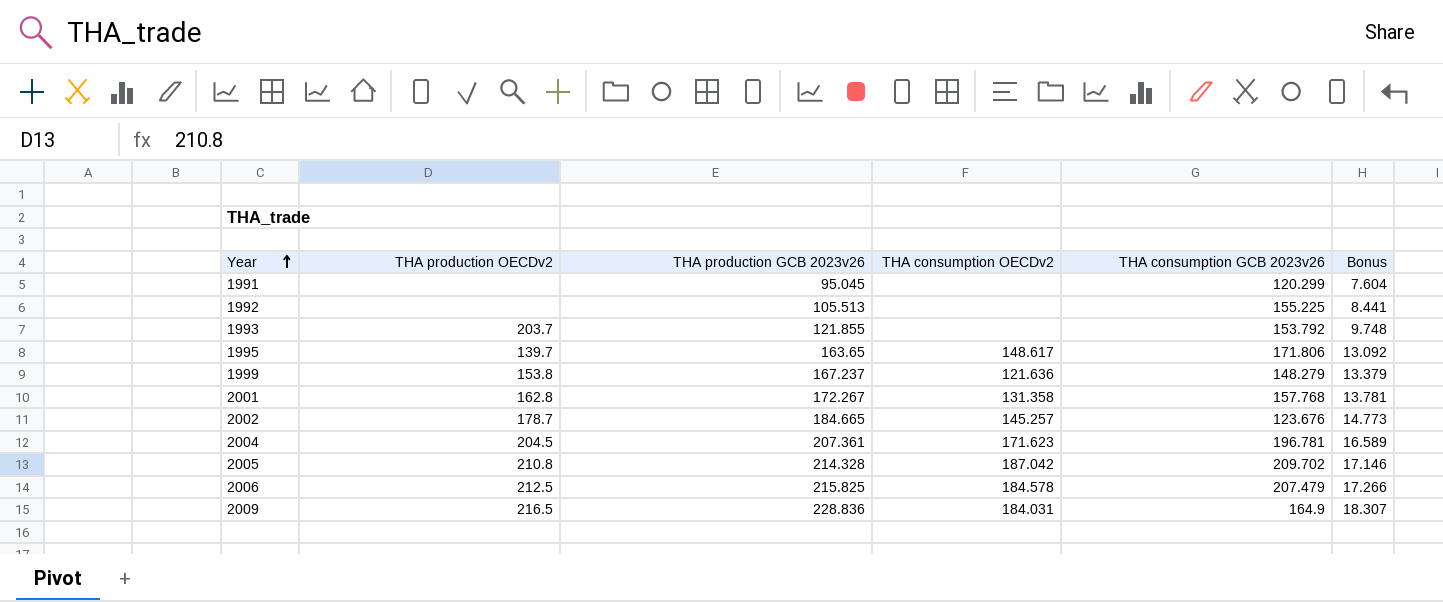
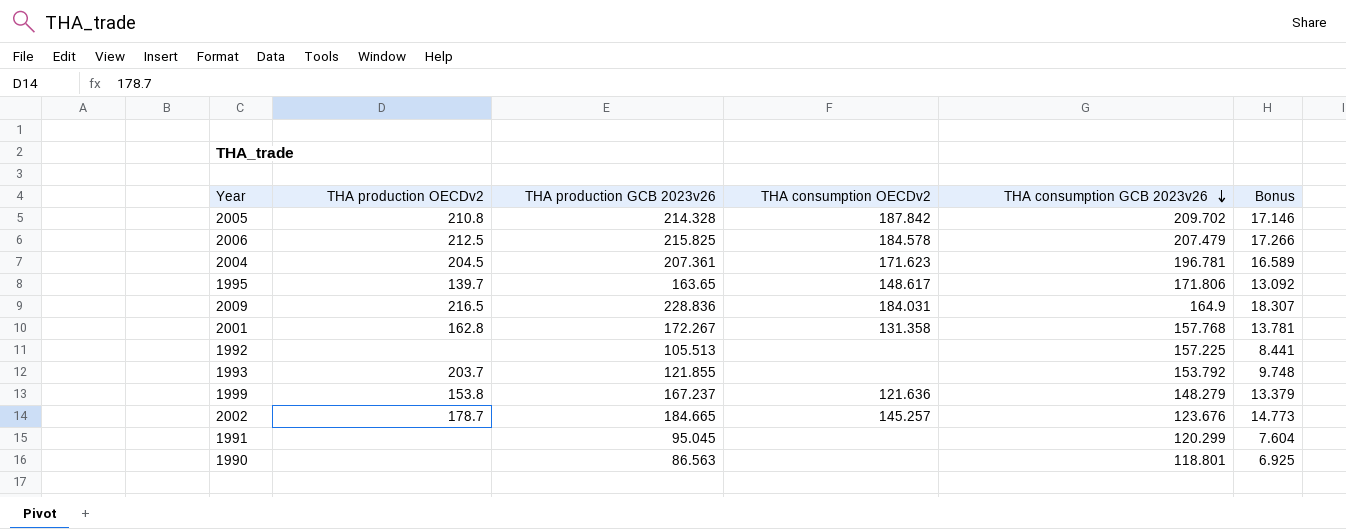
row order: Year ascending -> THA consumption GCB 2023v26 descending
2005 | THA consumption OECDv2: 187.042 -> 187.842
1992 | THA consumption GCB 2023v26: 155.225 -> 157.225
row 1990: none -> none | 86.563 | none | 118.801 | 6.925

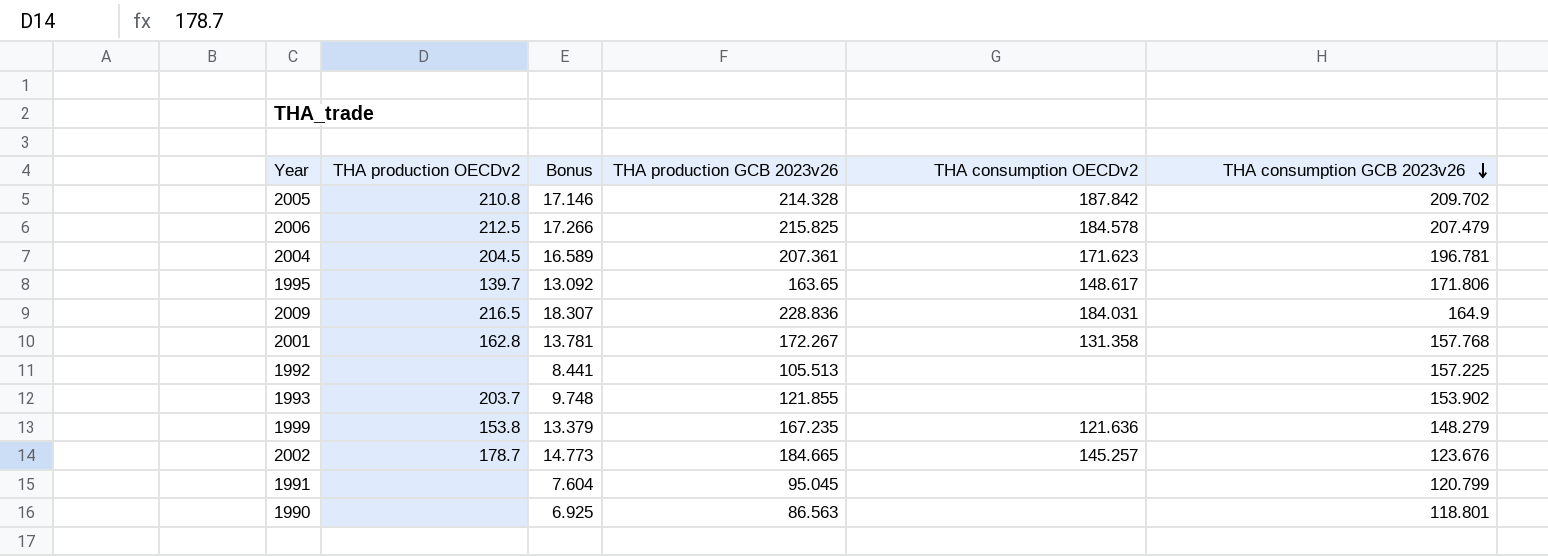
column Bonus | position: 6 -> 3
1993 | THA consumption GCB 2023v26: 153.792 -> 153.902
1999 | THA production GCB 2023v26: 167.237 -> 167.235
1991 | THA consumption GCB 2023v26: 120.299 -> 120.799

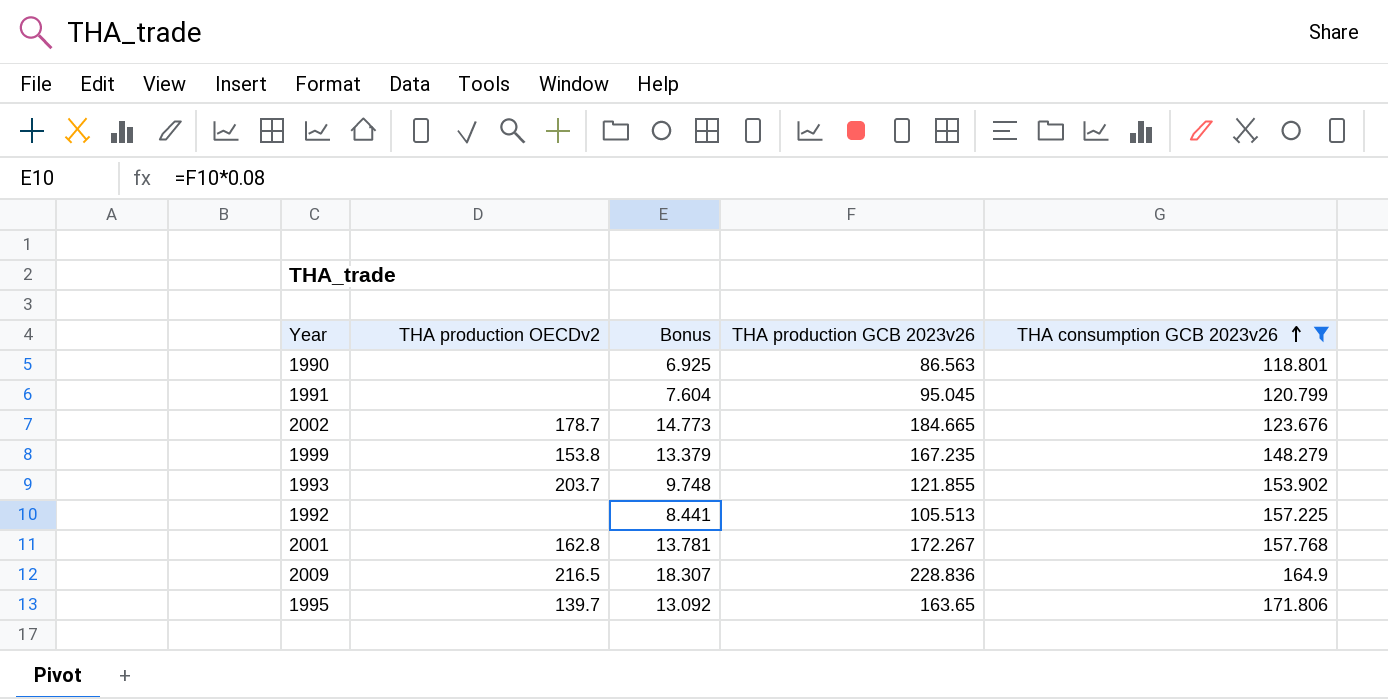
filter: none -> THA consumption GCB 2023v26 <= 171.806
row order: THA consumption GCB 2023v26 descending -> THA consumption GCB 2023v26 ascending
column THA consumption OECDv2 | position: 5 -> none

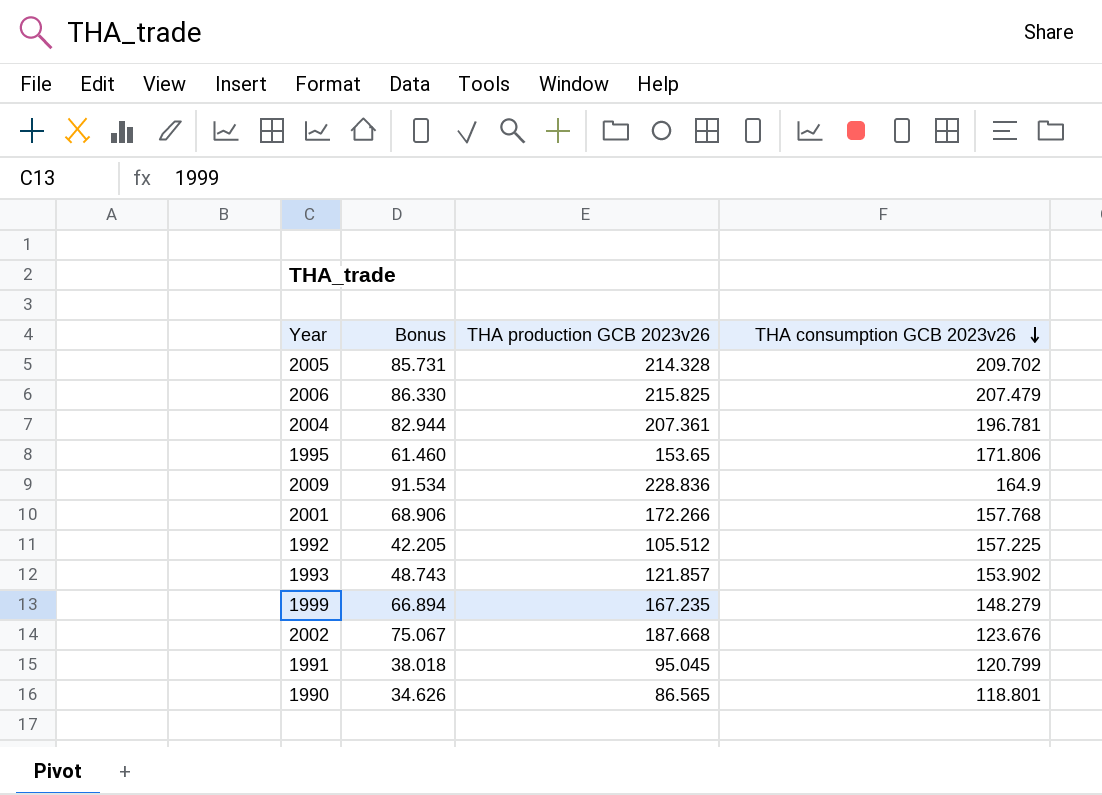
filter: THA consumption GCB 2023v26 <= 171.806 -> none
row order: THA consumption GCB 2023v26 ascending -> THA consumption GCB 2023v26 descending
column THA production OECDv2 | position: 2 -> none
column Bonus | formula: [THA production GCB 2023v26] * 0.08 -> [THA production GCB 2023v26] * 0.4
1995 | THA production GCB 2023v26: 163.65 -> 153.65
2001 | THA production GCB 2023v26: 172.267 -> 172.266
1992 | THA production GCB 2023v26: 105.513 -> 105.512
1993 | THA production GCB 2023v26: 121.855 -> 121.857
2002 | THA production GCB 2023v26: 184.665 -> 187.668
1990 | THA production GCB 2023v26: 86.563 -> 86.565

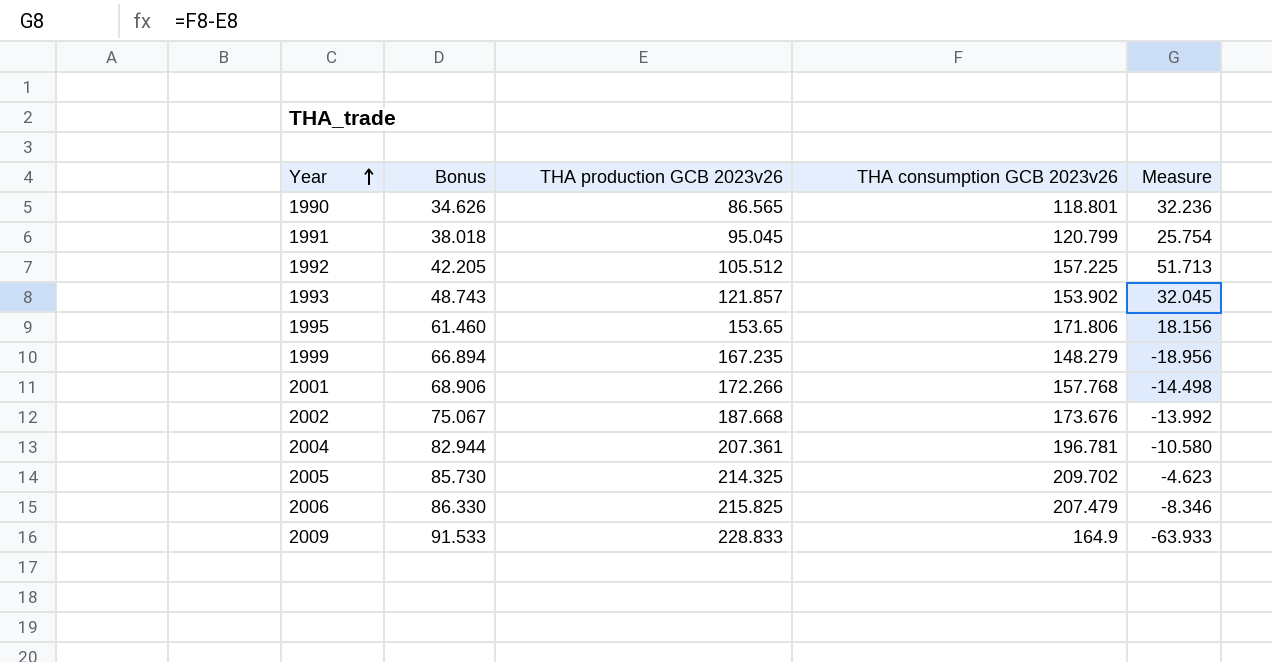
row order: THA consumption GCB 2023v26 descending -> Year ascending
column Measure | formula: none -> [THA consumption GCB 2023v26] - [THA production GCB 2023v26]
2002 | THA consumption GCB 2023v26: 123.676 -> 173.676
2005 | Bonus: 85.731 -> 85.730
2005 | THA production GCB 2023v26: 214.328 -> 214.325
2009 | Bonus: 91.534 -> 91.533
2009 | THA production GCB 2023v26: 228.836 -> 228.833

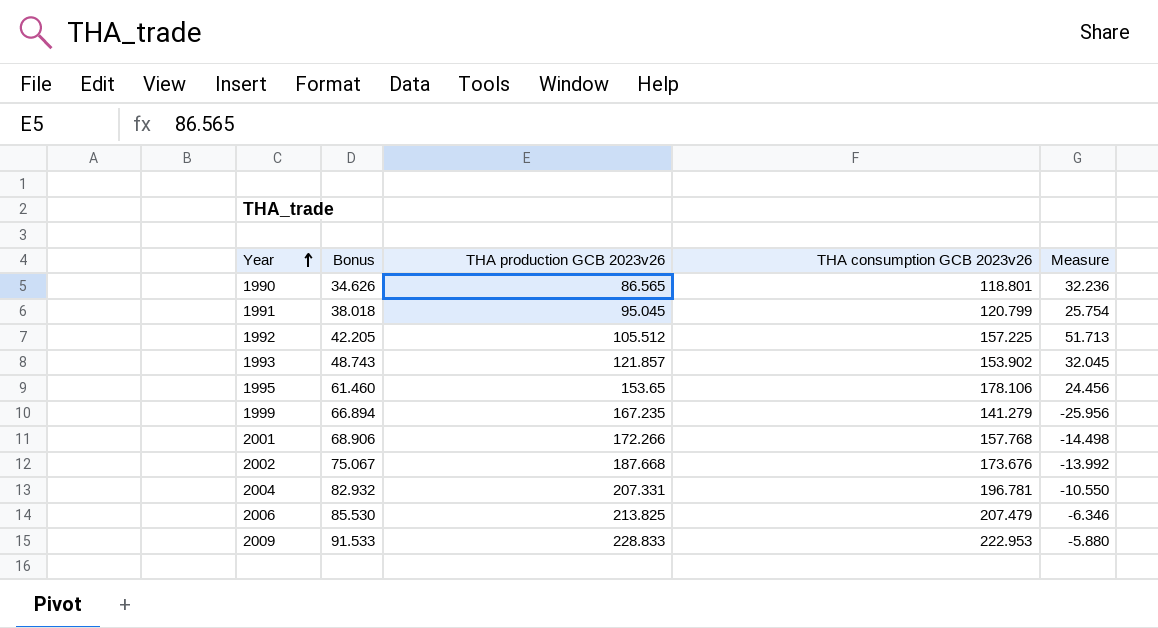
row 2005: 85.730 | 214.325 | 209.702 | -4.623 -> none
1995 | THA consumption GCB 2023v26: 171.806 -> 178.106
1995 | Measure: 18.156 -> 24.456
1999 | THA consumption GCB 2023v26: 148.279 -> 141.279
1999 | Measure: -18.956 -> -25.956
2004 | Bonus: 82.944 -> 82.932
2004 | THA production GCB 2023v26: 207.361 -> 207.331
2004 | Measure: -10.580 -> -10.550
2006 | Bonus: 86.330 -> 85.530
2006 | THA production GCB 2023v26: 215.825 -> 213.825
2006 | Measure: -8.346 -> -6.346
2009 | THA consumption GCB 2023v26: 164.9 -> 222.953
2009 | Measure: -63.933 -> -5.880

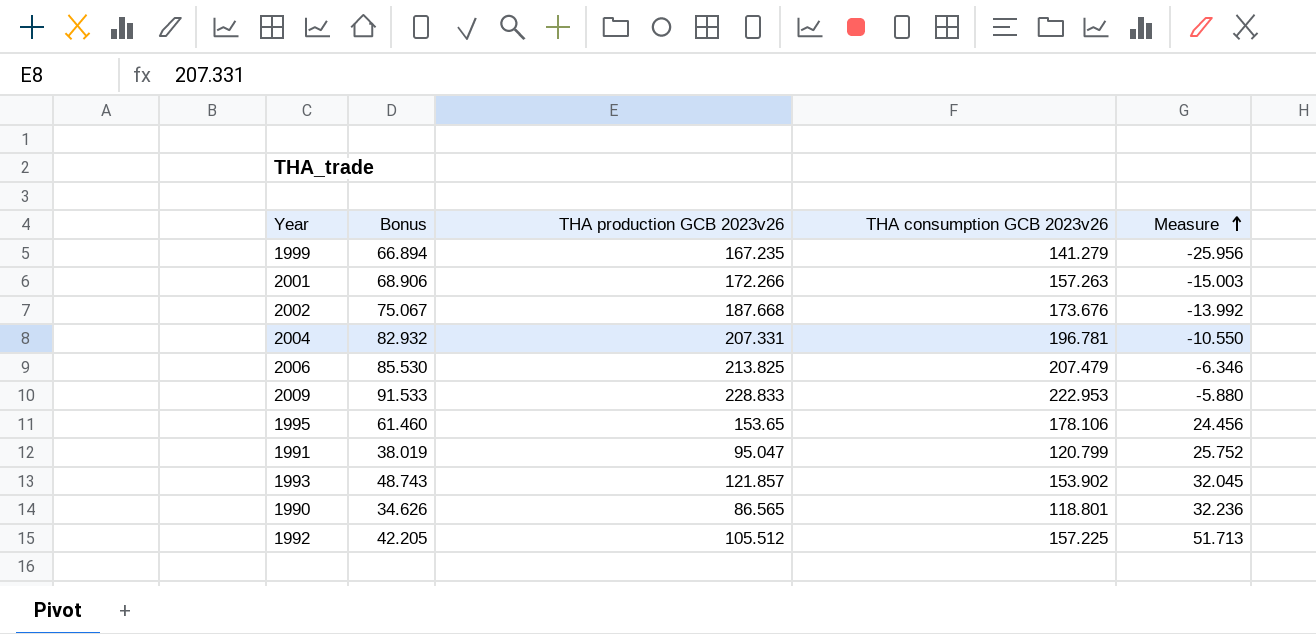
row order: Year ascending -> Measure ascending
2001 | THA consumption GCB 2023v26: 157.768 -> 157.263
2001 | Measure: -14.498 -> -15.003
1991 | Bonus: 38.018 -> 38.019
1991 | THA production GCB 2023v26: 95.045 -> 95.047
1991 | Measure: 25.754 -> 25.752

